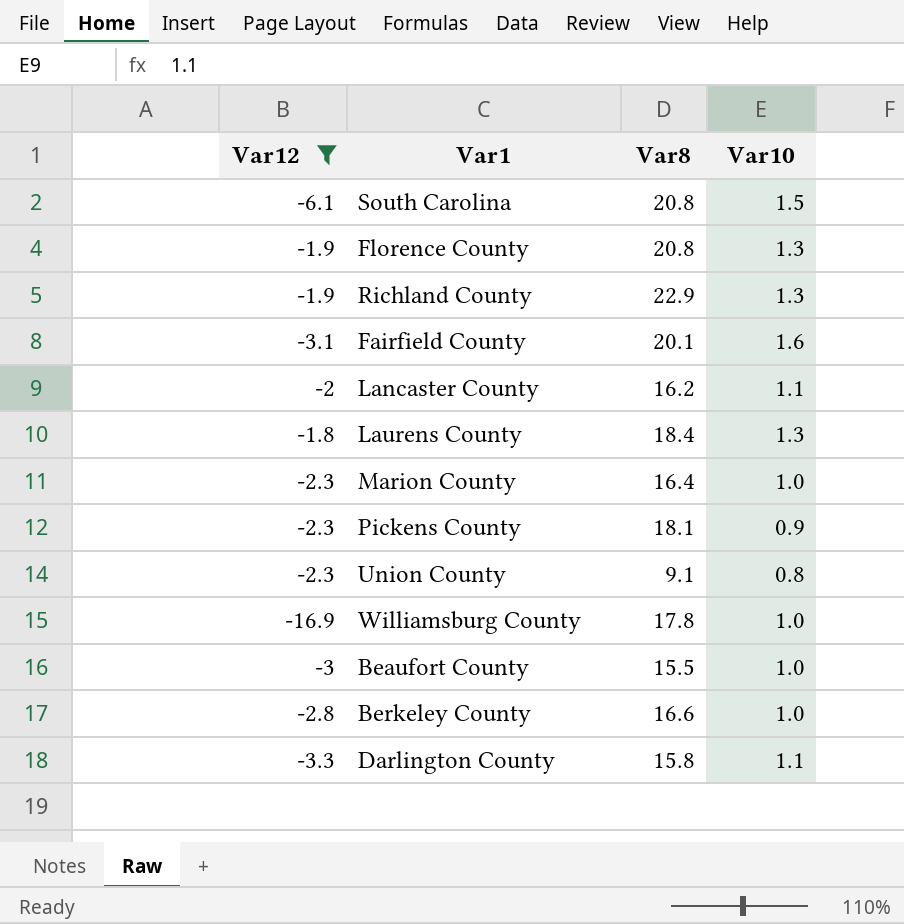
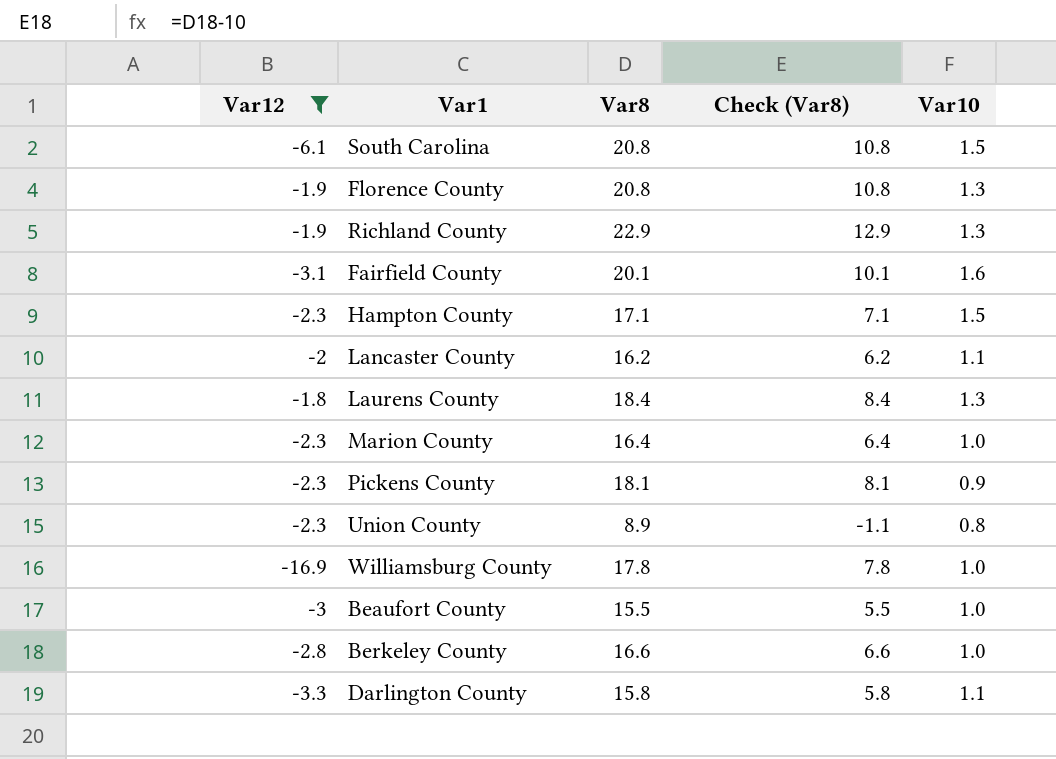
column Check (Var8) | formula: none -> [Var8] - 10
row Hampton County: none -> -2.3 | 17.1 | 7.1 | 1.5
Union County | Var8: 9.1 -> 8.9

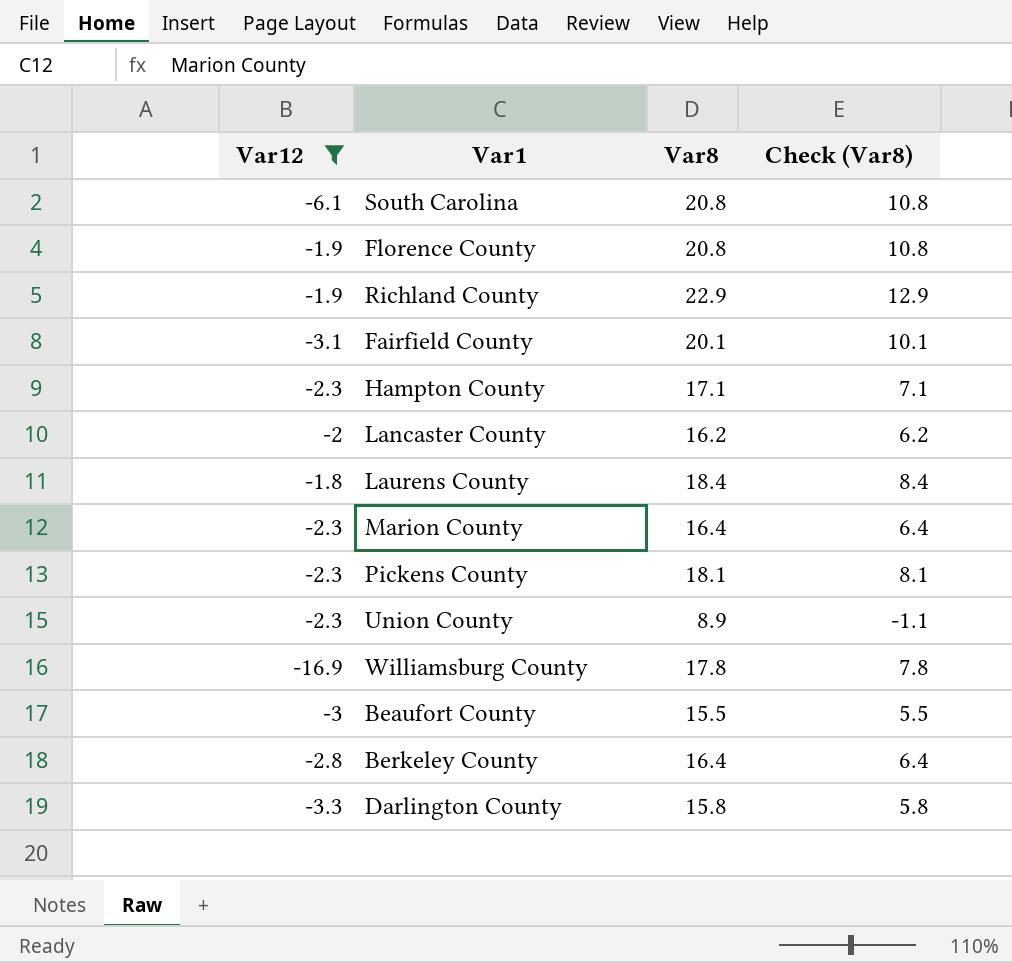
column Var10 | position: 5 -> none
Berkeley County | Var8: 16.6 -> 16.4
Berkeley County | Check (Var8): 6.6 -> 6.4

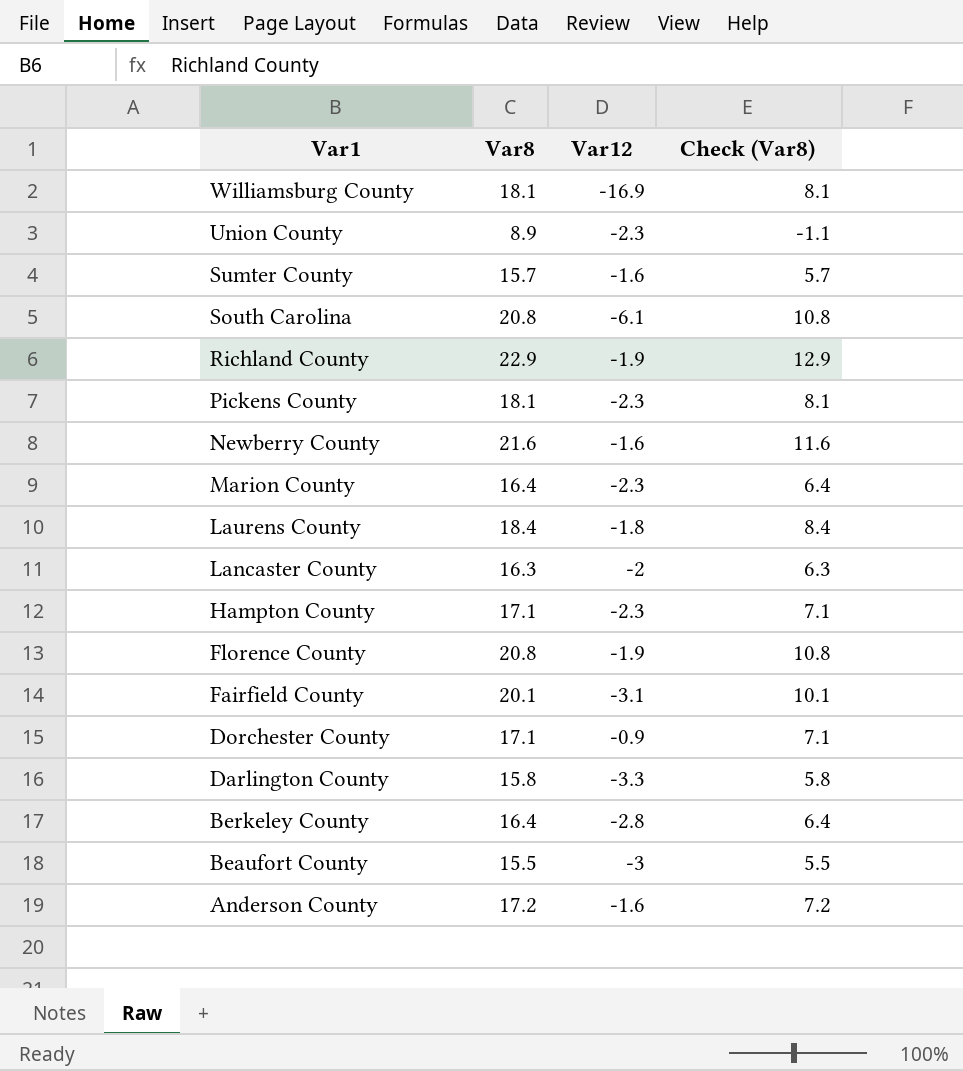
filter: Var12 <= -1.8 -> none
row order: none -> Var1 descending
column Var12 | position: 1 -> 3
Williamsburg County | Var8: 17.8 -> 18.1
Williamsburg County | Check (Var8): 7.8 -> 8.1
Lancaster County | Var8: 16.2 -> 16.3
Lancaster County | Check (Var8): 6.2 -> 6.3

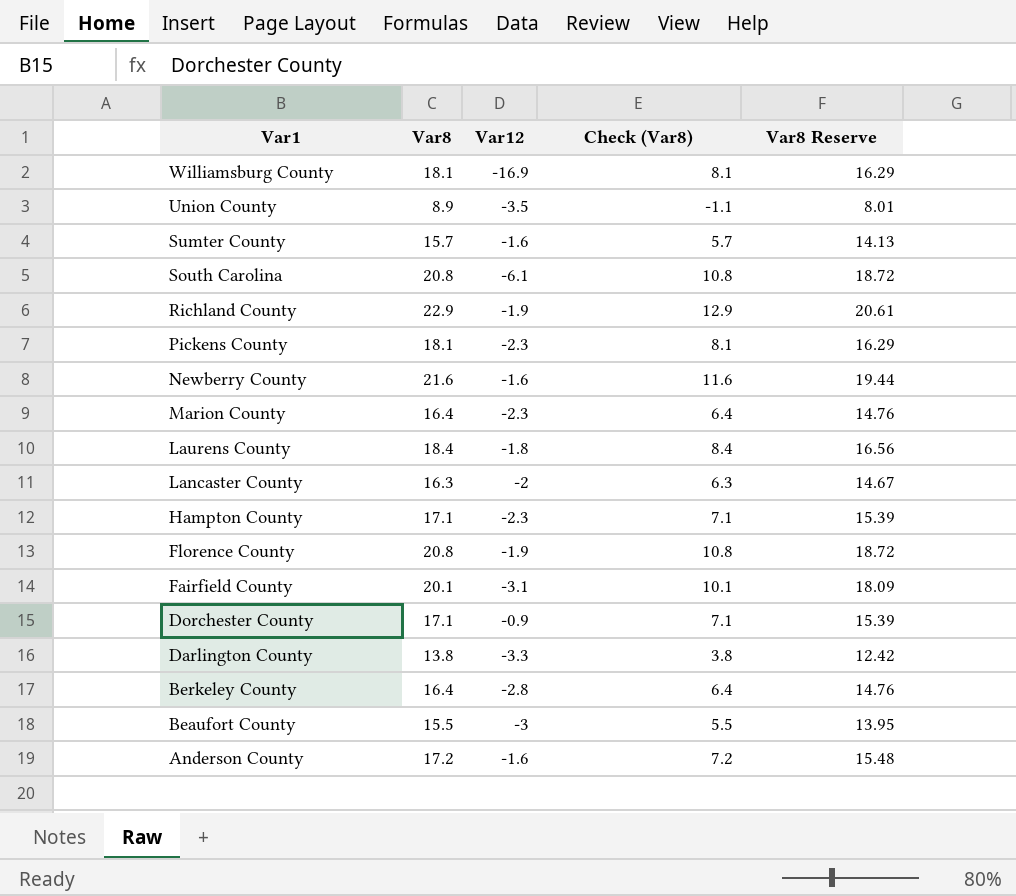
column Var8 Reserve | formula: none -> [Var8] * 0.9
Union County | Var12: -2.3 -> -3.5
Darlington County | Var8: 15.8 -> 13.8
Darlington County | Check (Var8): 5.8 -> 3.8

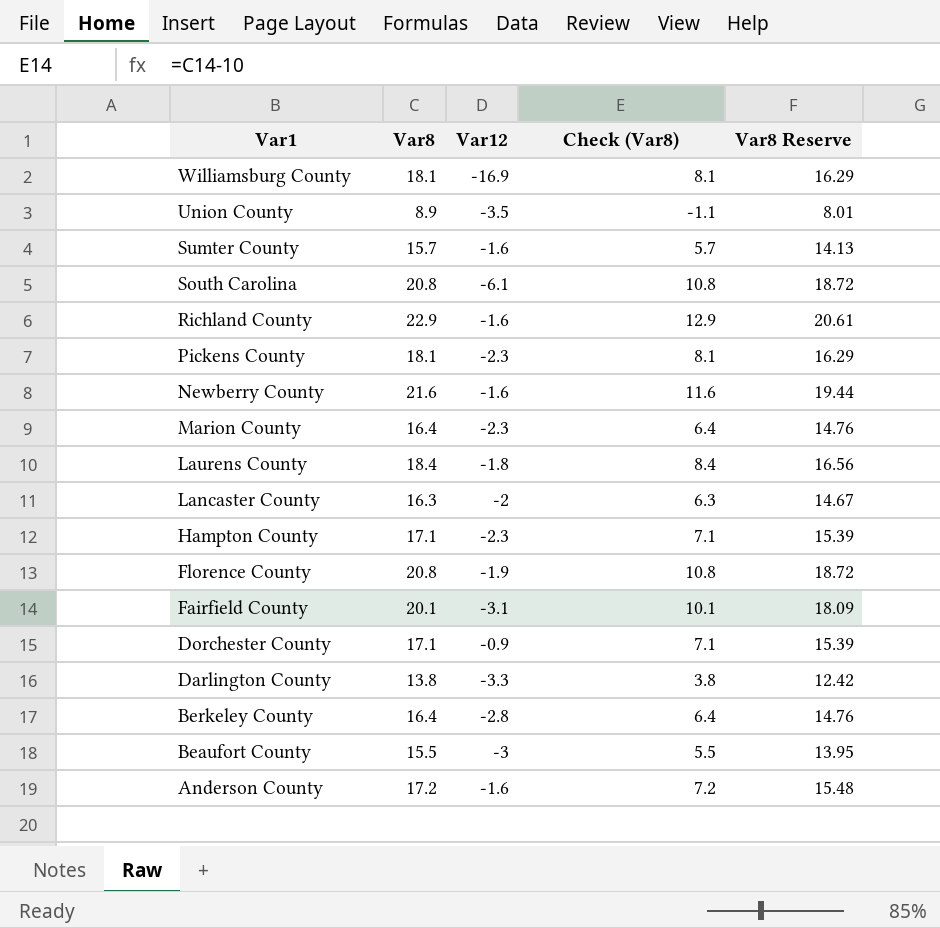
Richland County | Var12: -1.9 -> -1.6

